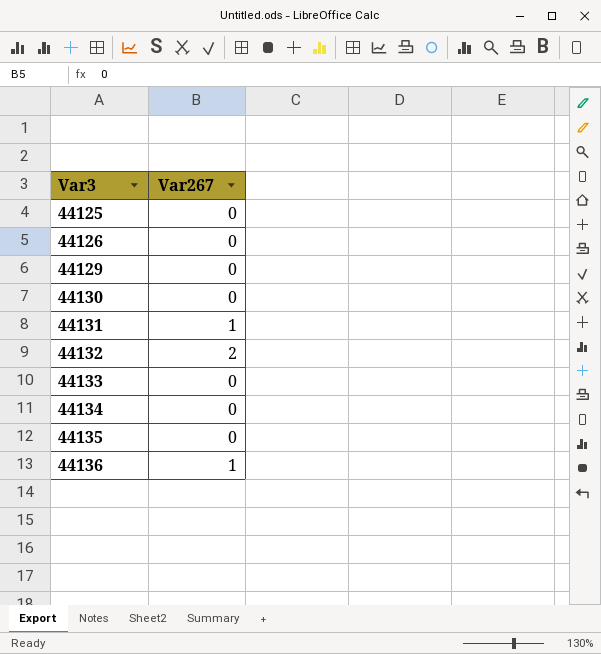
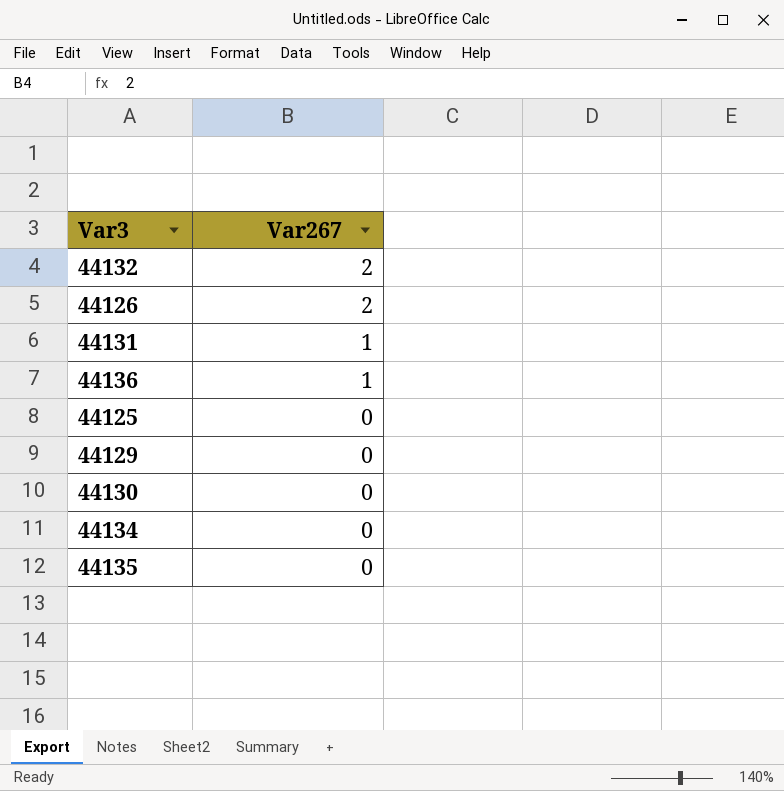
row order: Var3 ascending -> Var267 descending
row 44133: 0 -> none
44126 | Var267: 0 -> 2

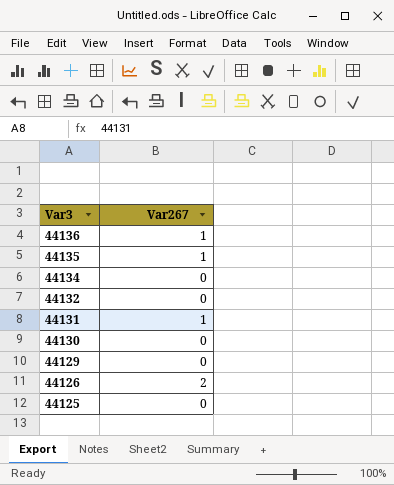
row order: Var267 descending -> Var3 descending
44135 | Var267: 0 -> 1
44132 | Var267: 2 -> 0

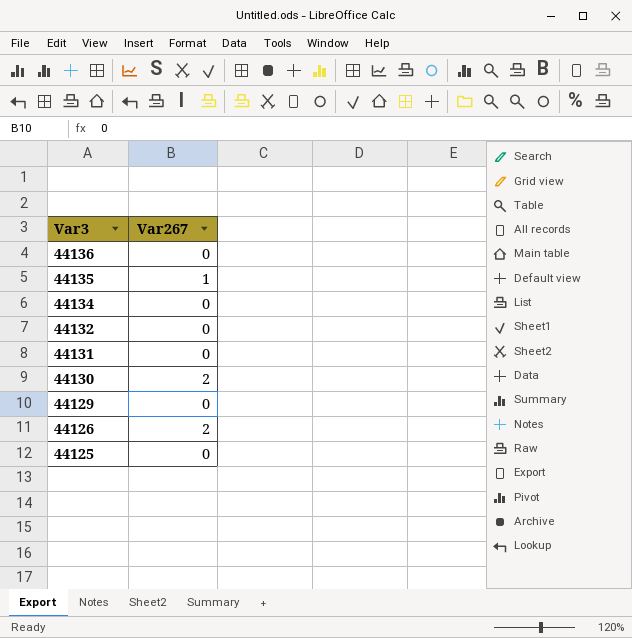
44136 | Var267: 1 -> 0
44131 | Var267: 1 -> 0
44130 | Var267: 0 -> 2

